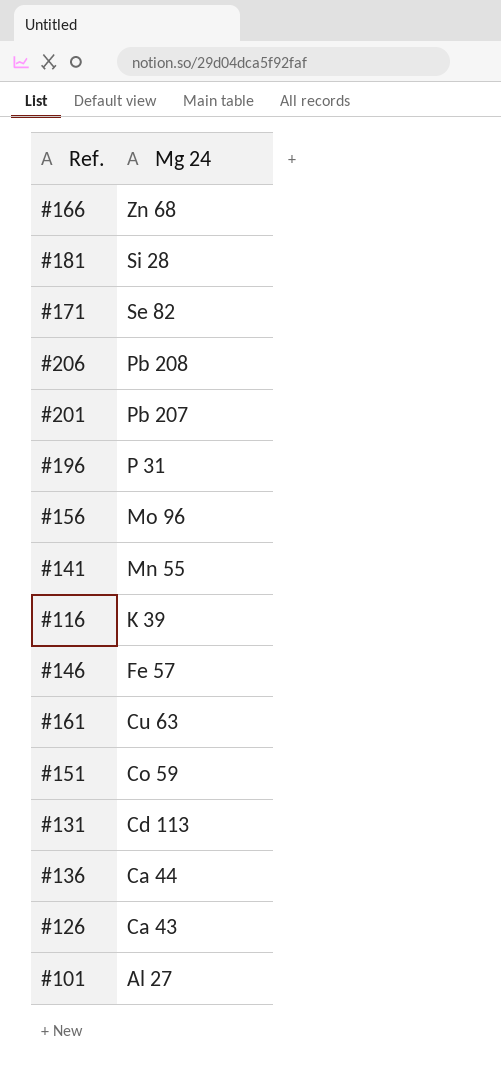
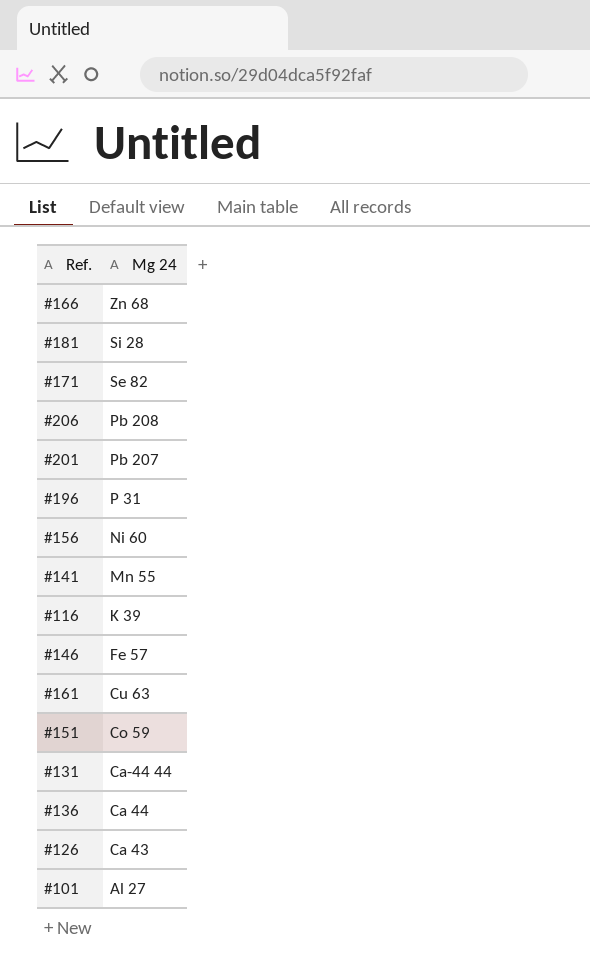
#156 | Mg 24: Mo 96 -> Ni 60
#131 | Mg 24: Cd 113 -> Ca-44 44

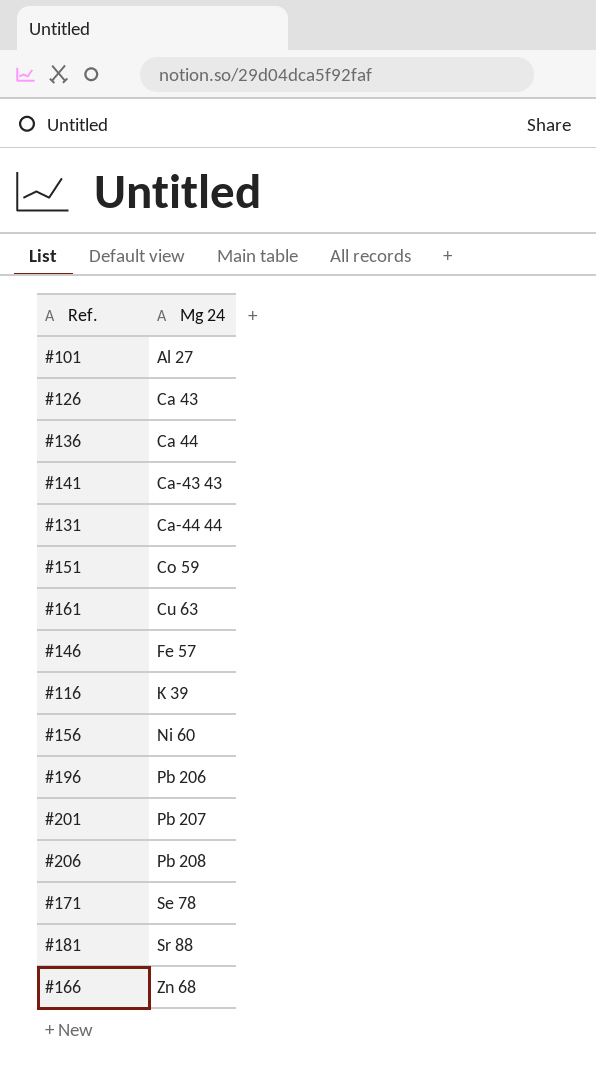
row order: Mg 24 descending -> Mg 24 ascending
#141 | Mg 24: Mn 55 -> Ca-43 43
#196 | Mg 24: P 31 -> Pb 206
#171 | Mg 24: Se 82 -> Se 78
#181 | Mg 24: Si 28 -> Sr 88

